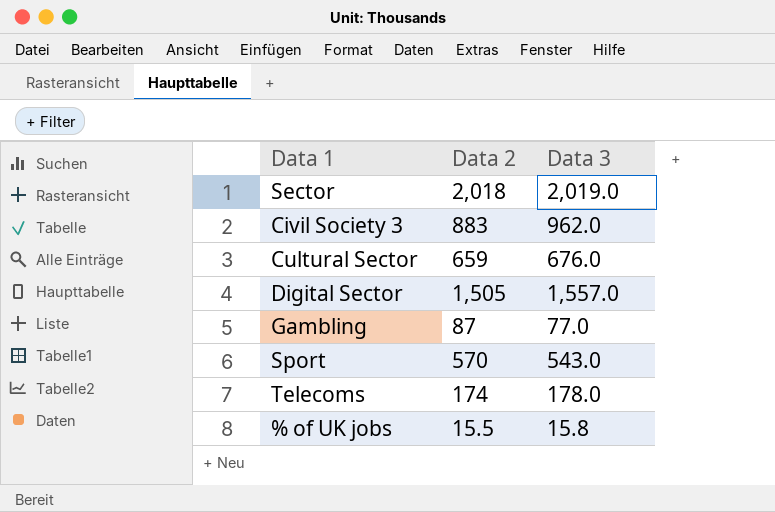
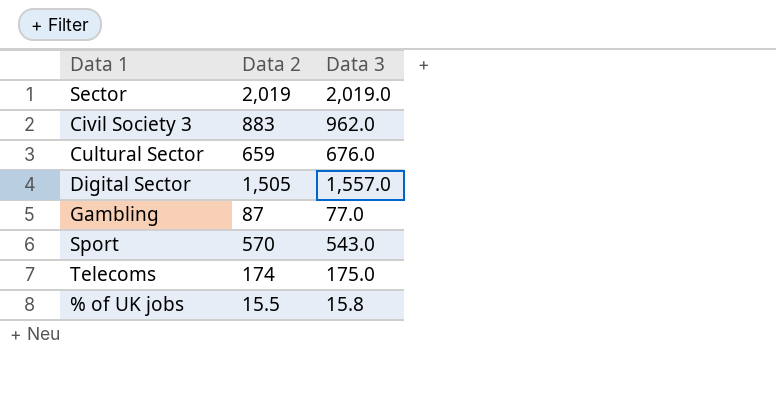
Sector | Data 2: 2,018 -> 2,019
Telecoms | Data 3: 178.0 -> 175.0

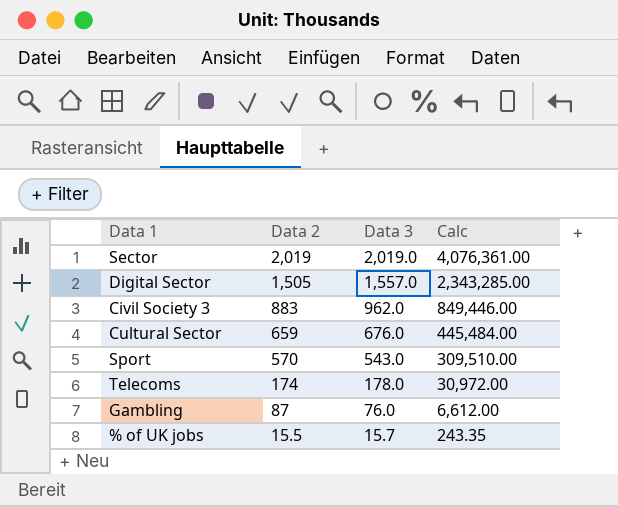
row order: none -> Data 2 descending
column Calc | formula: none -> [Data 2] * [Data 3]
Telecoms | Data 3: 175.0 -> 178.0
Gambling | Data 3: 77.0 -> 76.0
% of UK jobs | Data 3: 15.8 -> 15.7

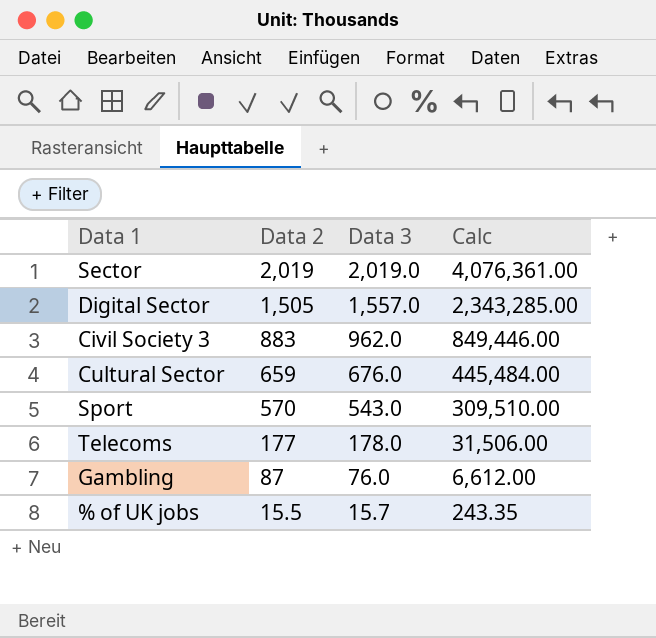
Telecoms | Data 2: 174 -> 177
Telecoms | Calc: 30,972.00 -> 31,506.00

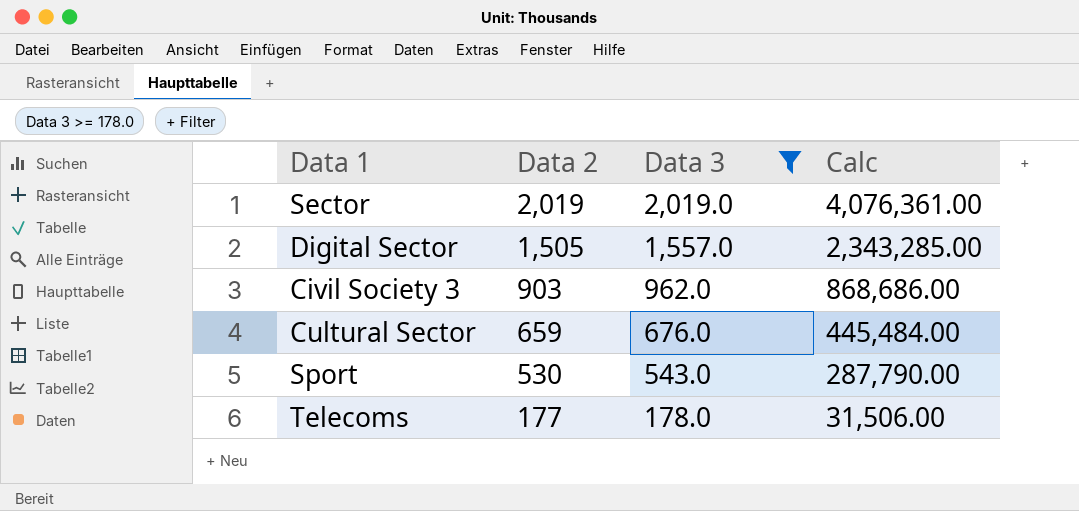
filter: none -> Data 3 >= 178.0
Civil Society 3 | Data 2: 883 -> 903
Civil Society 3 | Calc: 849,446.00 -> 868,686.00
Sport | Data 2: 570 -> 530
Sport | Calc: 309,510.00 -> 287,790.00

